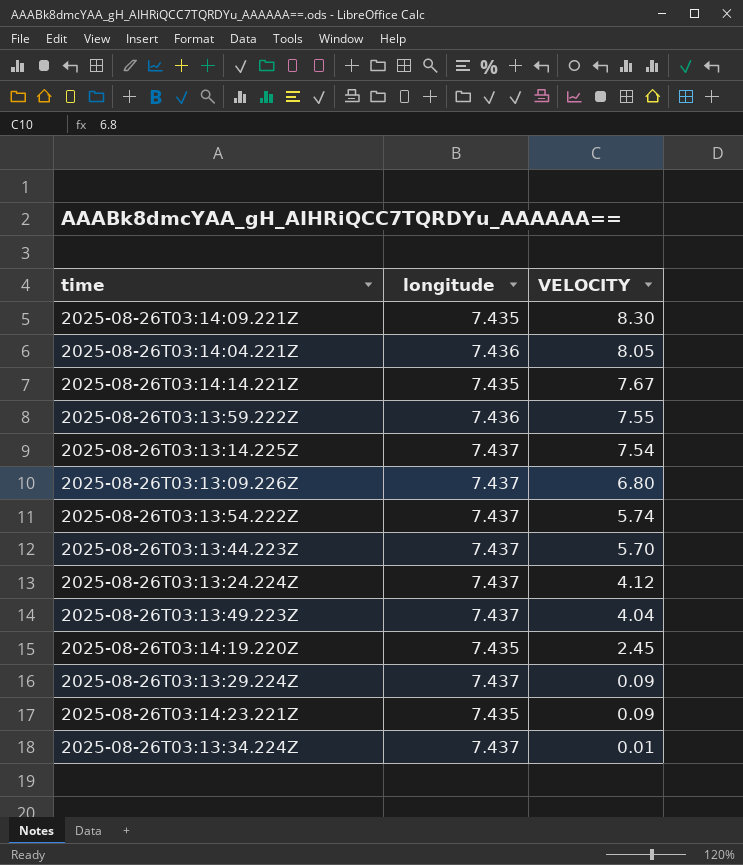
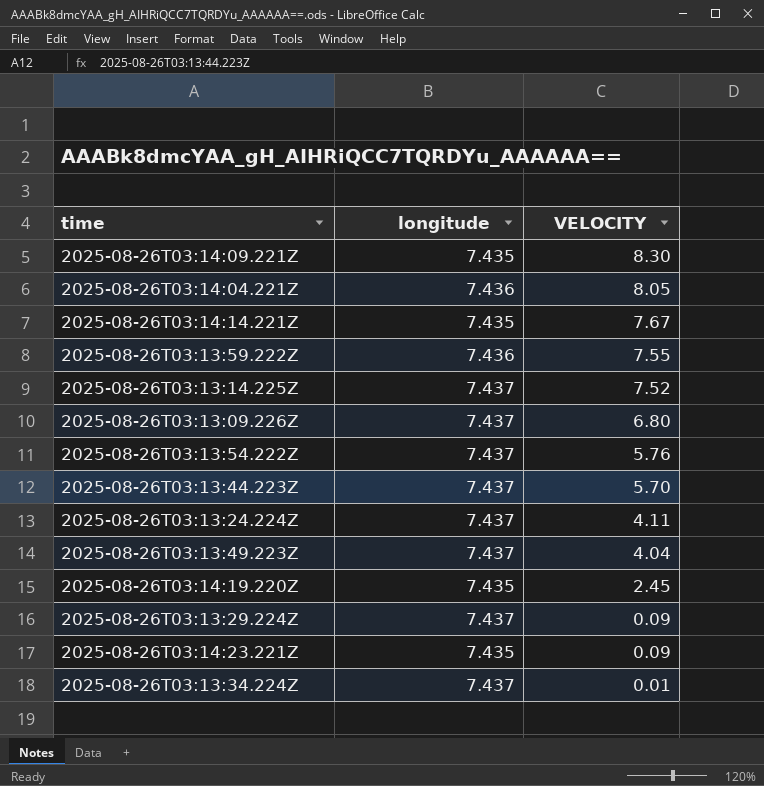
2025-08-26T03:13:14.225Z | VELOCITY: 7.54 -> 7.52
2025-08-26T03:13:54.222Z | VELOCITY: 5.74 -> 5.76
2025-08-26T03:13:24.224Z | VELOCITY: 4.12 -> 4.11

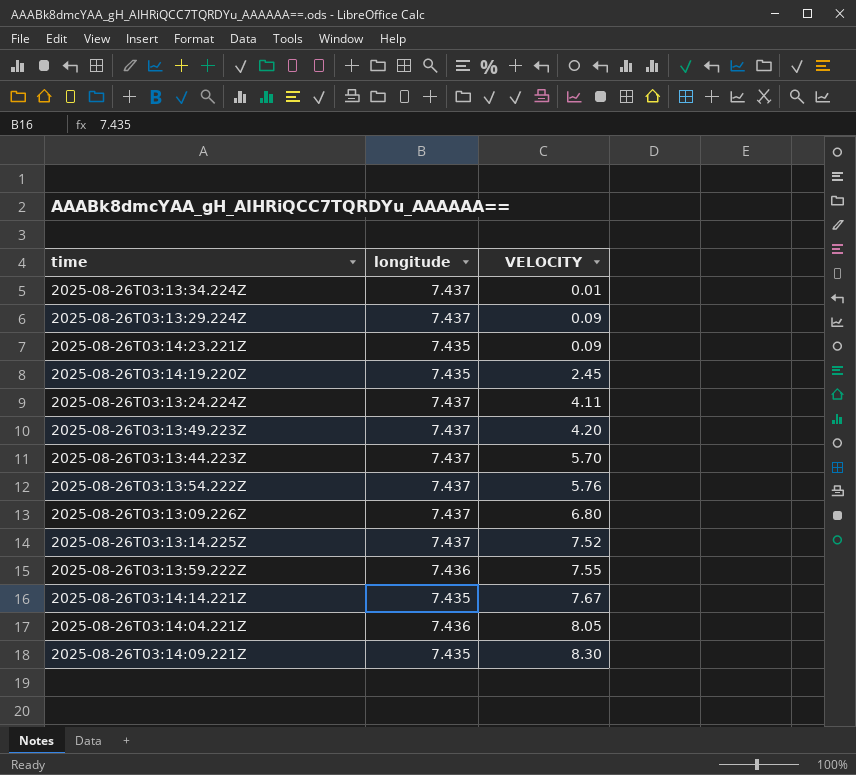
row order: VELOCITY descending -> VELOCITY ascending
2025-08-26T03:13:49.223Z | VELOCITY: 4.04 -> 4.20

